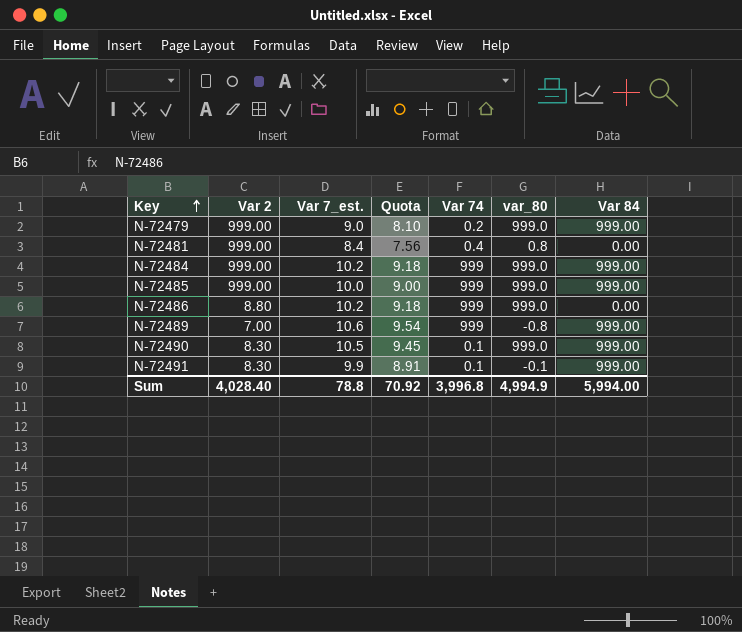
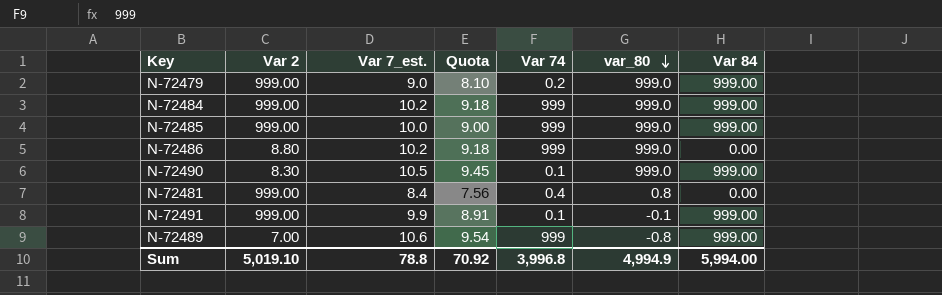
row order: Key ascending -> var_80 descending
N-72491 | Var 2: 8.30 -> 999.00
Sum | Var 2: 4,028.40 -> 5,019.10

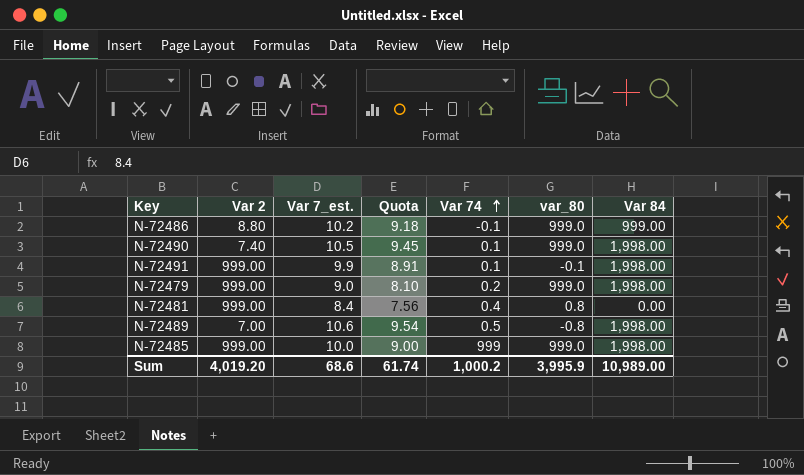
row order: var_80 descending -> Var 74 ascending
row N-72484: 999.00 | 10.2 | 9.18 | 999 | 999.0 | 999.00 -> none
N-72486 | Var 74: 999 -> -0.1
N-72486 | Var 84: 0.00 -> 999.00
N-72490 | Var 2: 8.30 -> 7.40
N-72490 | Var 84: 999.00 -> 1,998.00
N-72491 | Var 84: 999.00 -> 1,998.00
N-72479 | Var 84: 999.00 -> 1,998.00
N-72489 | Var 74: 999 -> 0.5
N-72489 | Var 84: 999.00 -> 1,998.00
N-72485 | Var 84: 999.00 -> 1,998.00
Sum | Var 2: 5,019.10 -> 4,019.20
Sum | Var 7_est.: 78.8 -> 68.6
Sum | Quota: 70.92 -> 61.74
Sum | Var 74: 3,996.8 -> 1,000.2
Sum | var_80: 4,994.9 -> 3,995.9
Sum | Var 84: 5,994.00 -> 10,989.00

